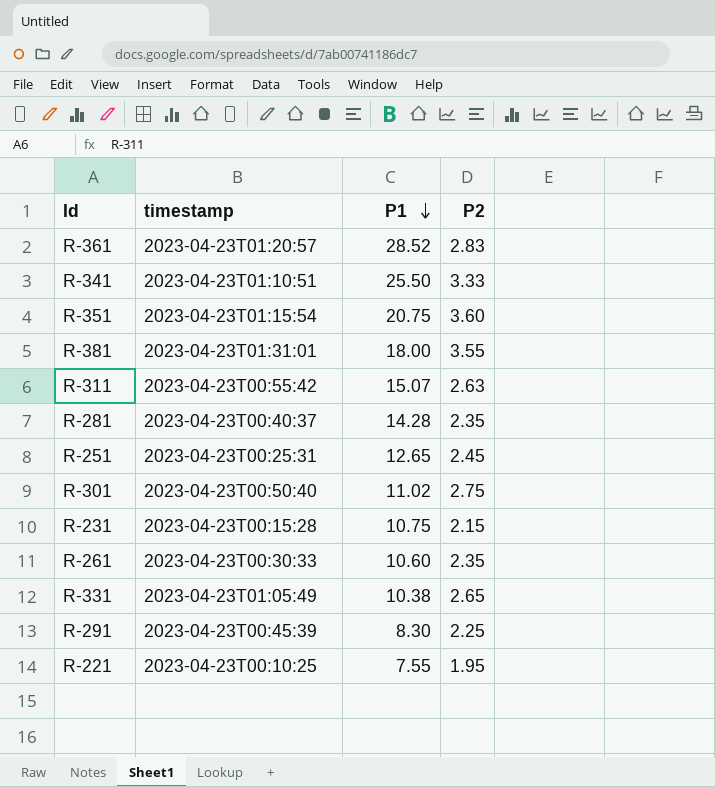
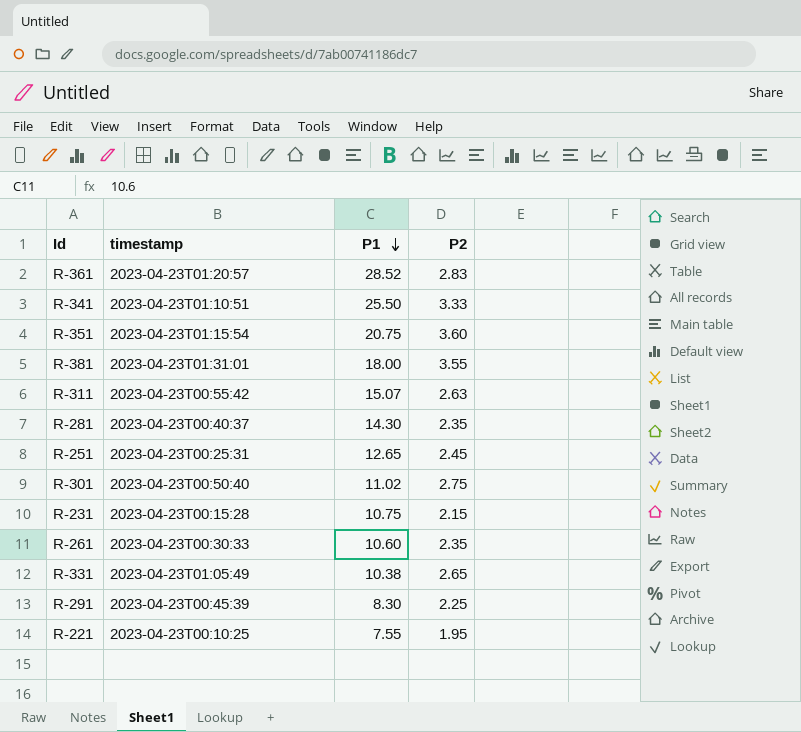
R-281 | P1: 14.28 -> 14.30

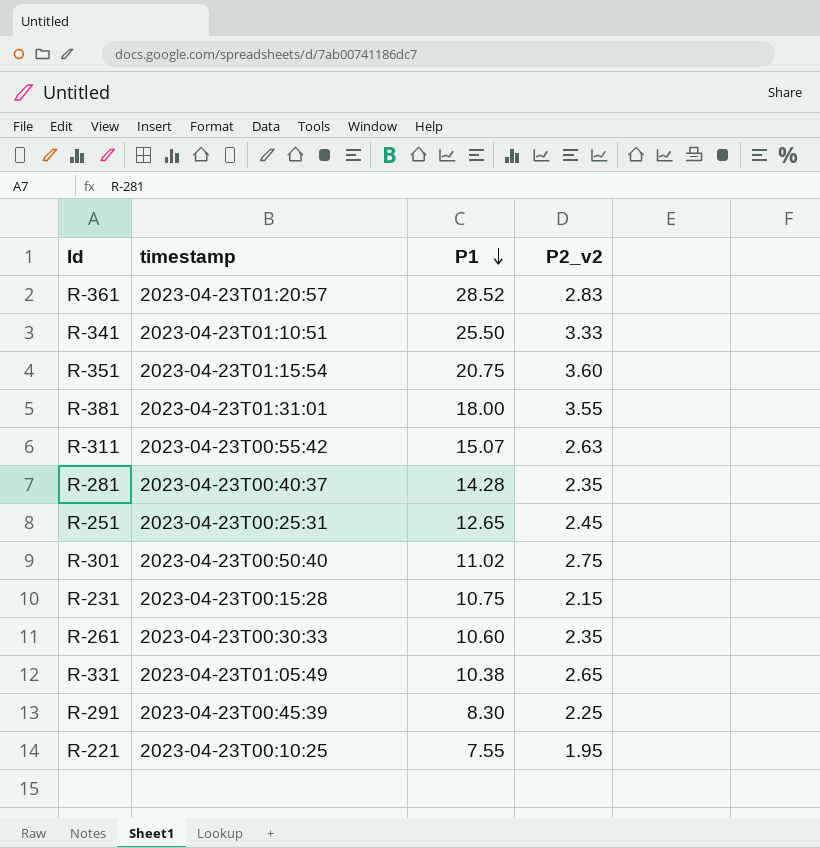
column name: P2 -> P2_v2
R-281 | P1: 14.30 -> 14.28

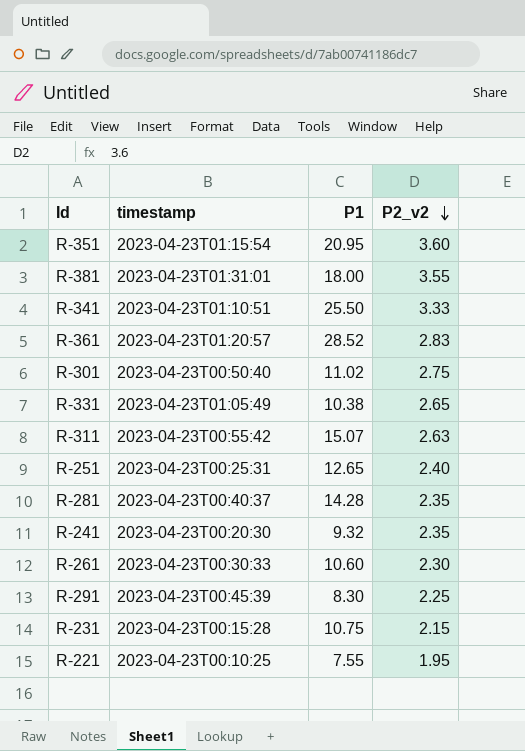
row order: P1 descending -> P2_v2 descending
R-351 | P1: 20.75 -> 20.95
R-251 | P2_v2: 2.45 -> 2.40
row R-241: none -> 2023-04-23T00:20:30 | 9.32 | 2.35
R-261 | P2_v2: 2.35 -> 2.30

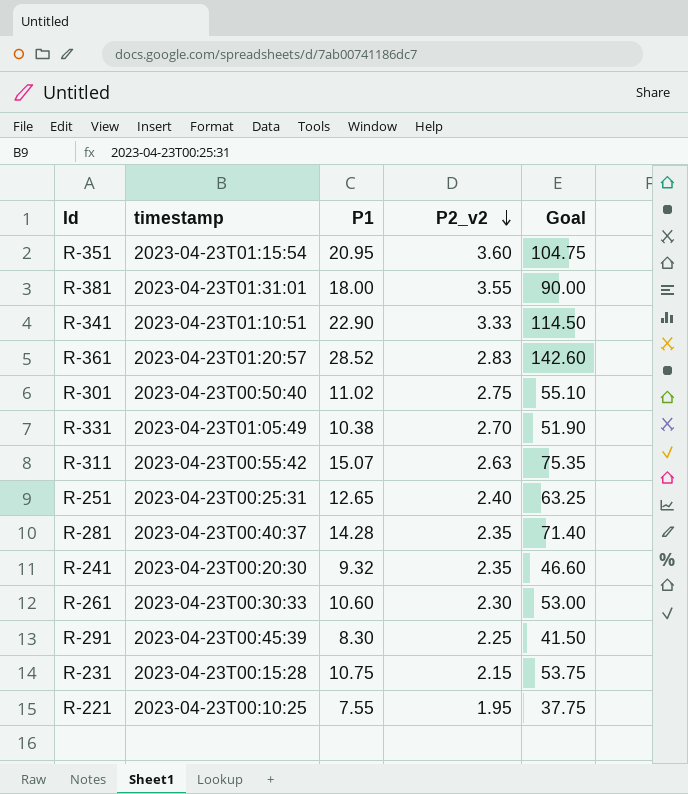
column Goal | formula: none -> [P1] * 5
R-341 | P1: 25.50 -> 22.90
R-331 | P2_v2: 2.65 -> 2.70

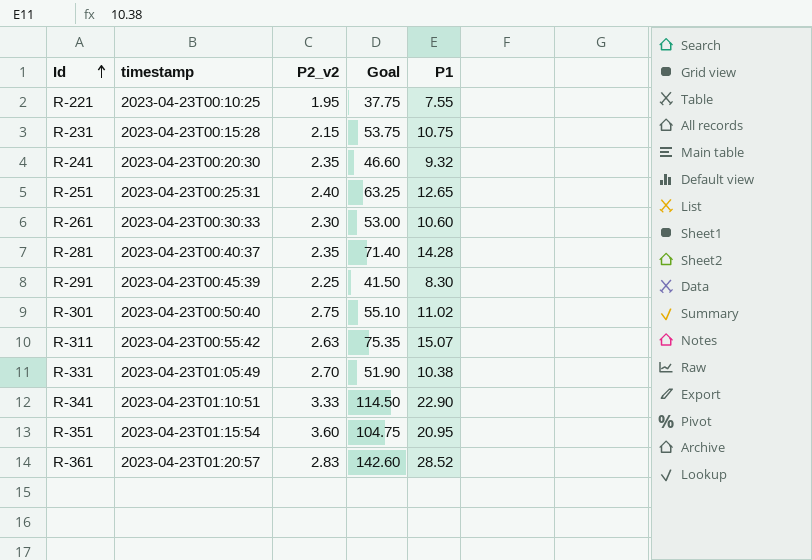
row order: P2_v2 descending -> Id ascending
column P1 | position: 3 -> 5
row R-381: 2023-04-23T01:31:01 | 18.00 | 3.55 | 90.00 -> none

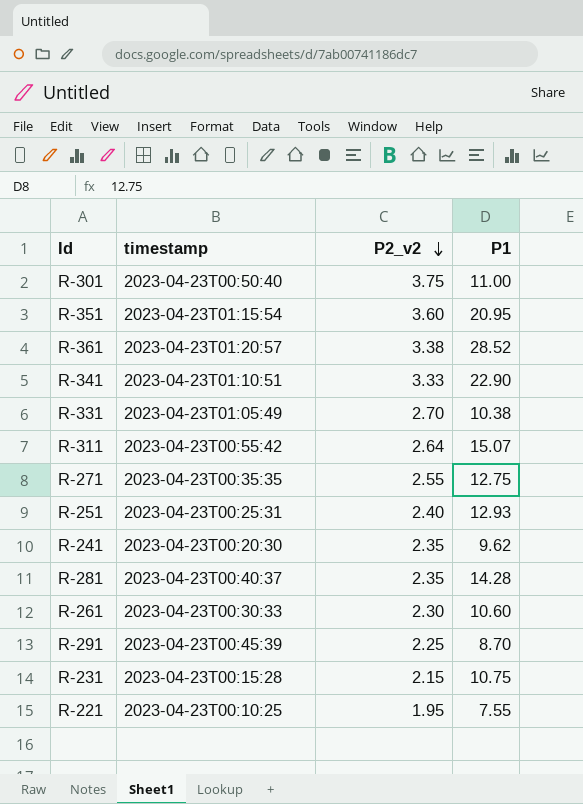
row order: Id ascending -> P2_v2 descending
column Goal | formula: [P1] * 5 -> none
R-301 | P2_v2: 2.75 -> 3.75
R-301 | P1: 11.02 -> 11.00
R-361 | P2_v2: 2.83 -> 3.38
R-311 | P2_v2: 2.63 -> 2.64
row R-271: none -> 2023-04-23T00:35:35 | 2.55 | 12.75
R-251 | P1: 12.65 -> 12.93
R-241 | P1: 9.32 -> 9.62
R-291 | P1: 8.30 -> 8.70

